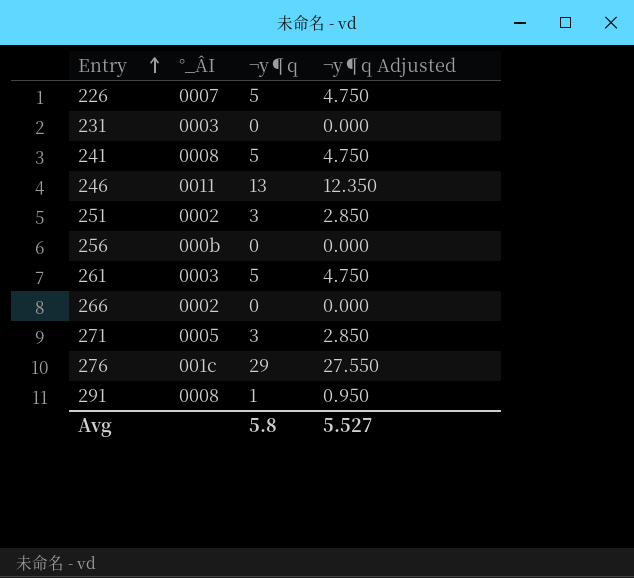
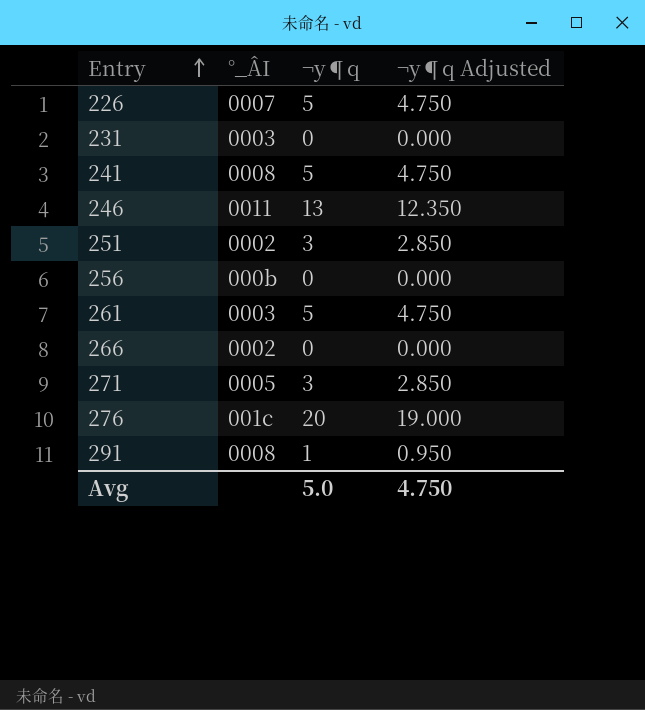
276 | ¬y¶q: 29 -> 20
276 | ¬y¶q Adjusted: 27.550 -> 19.000
Avg | ¬y¶q: 5.8 -> 5.0
Avg | ¬y¶q Adjusted: 5.527 -> 4.750

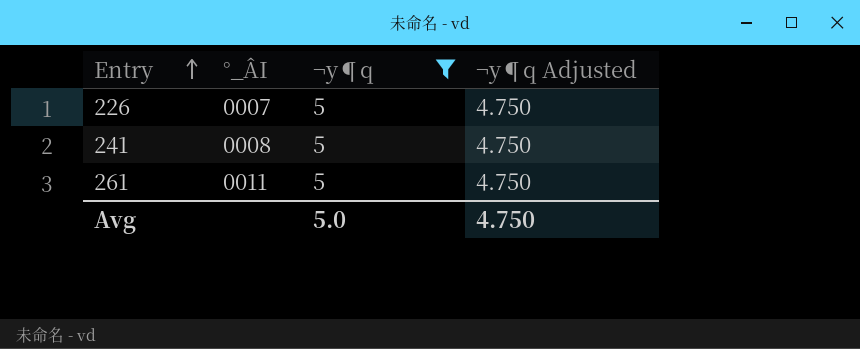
filter: none -> ¬y¶q = 5
261 | °_ÂI: 0003 -> 0011

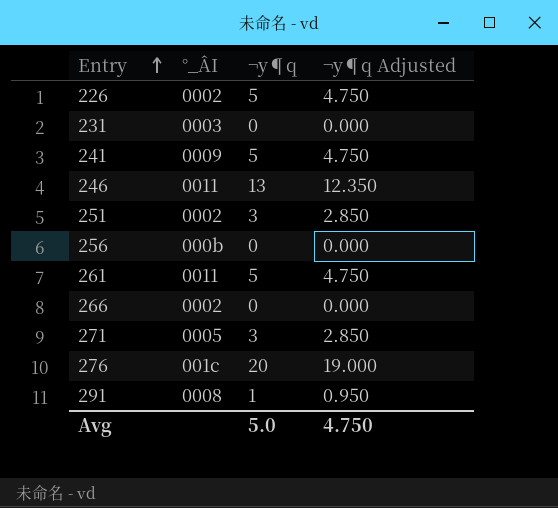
filter: ¬y¶q = 5 -> none
226 | °_ÂI: 0007 -> 0002
241 | °_ÂI: 0008 -> 0009

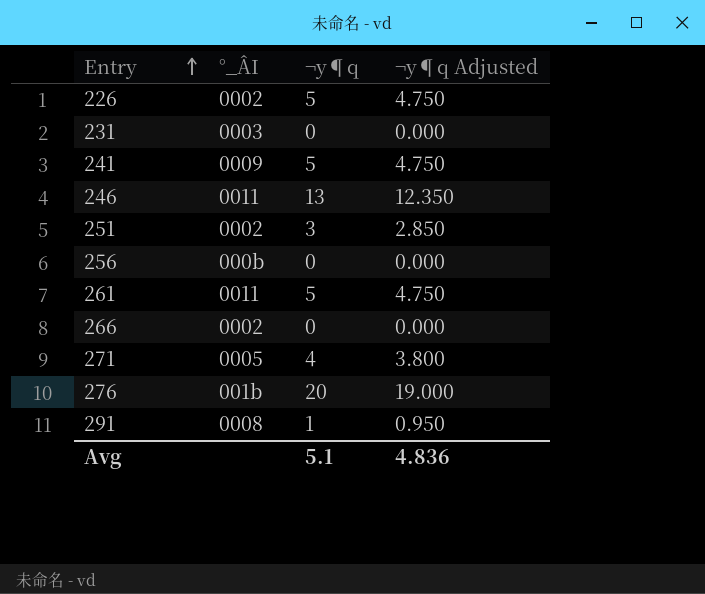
271 | ¬y¶q: 3 -> 4
271 | ¬y¶q Adjusted: 2.850 -> 3.800
276 | °_ÂI: 001c -> 001b
Avg | ¬y¶q: 5.0 -> 5.1
Avg | ¬y¶q Adjusted: 4.750 -> 4.836

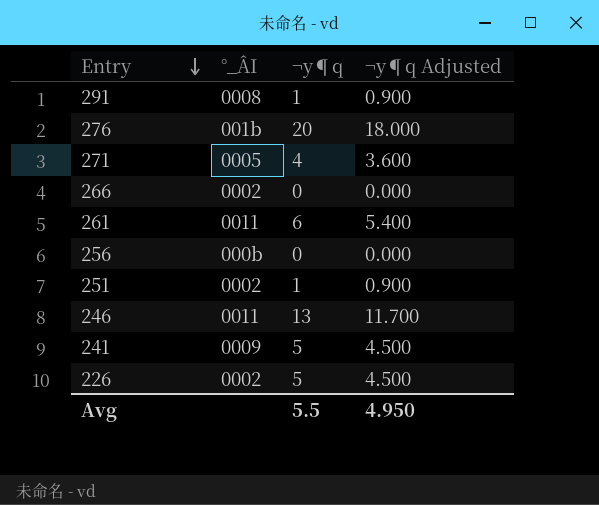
row order: Entry ascending -> Entry descending
column ¬y¶q Adjusted | formula: [¬y¶q] * 0.95 -> [¬y¶q] * 0.9
row 231: 0003 | 0 | 0.000 -> none
261 | ¬y¶q: 5 -> 6
251 | ¬y¶q: 3 -> 1
Avg | ¬y¶q: 5.1 -> 5.5
Avg | ¬y¶q Adjusted: 4.836 -> 4.950

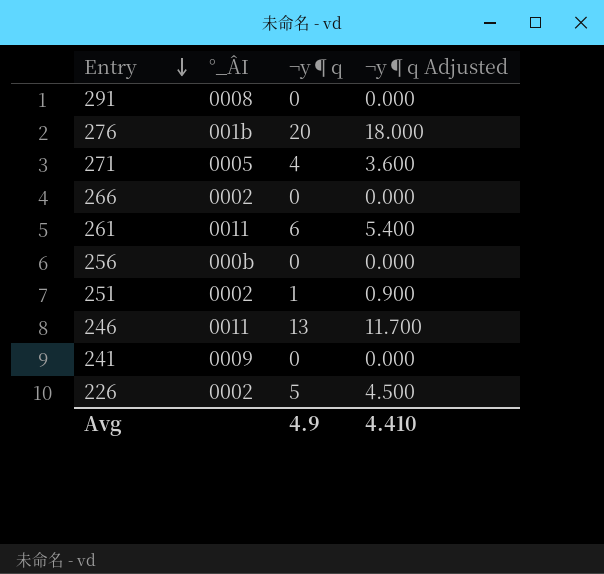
291 | ¬y¶q: 1 -> 0
291 | ¬y¶q Adjusted: 0.900 -> 0.000
241 | ¬y¶q: 5 -> 0
241 | ¬y¶q Adjusted: 4.500 -> 0.000
Avg | ¬y¶q: 5.5 -> 4.9
Avg | ¬y¶q Adjusted: 4.950 -> 4.410

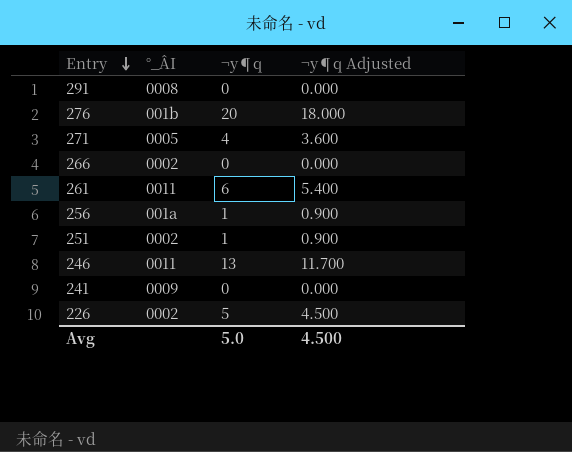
256 | °_ÂI: 000b -> 001a
256 | ¬y¶q: 0 -> 1
256 | ¬y¶q Adjusted: 0.000 -> 0.900
Avg | ¬y¶q: 4.9 -> 5.0
Avg | ¬y¶q Adjusted: 4.410 -> 4.500

